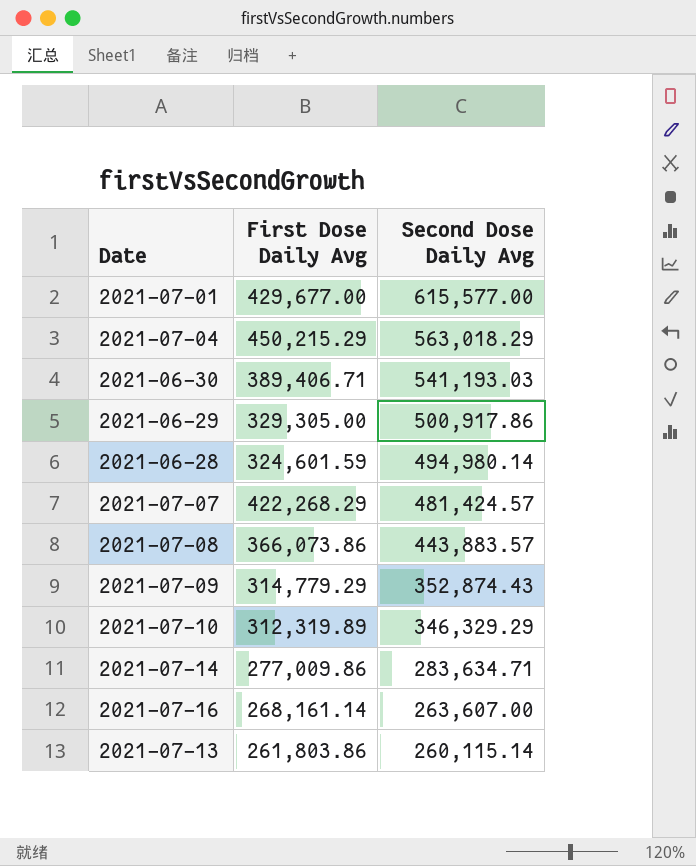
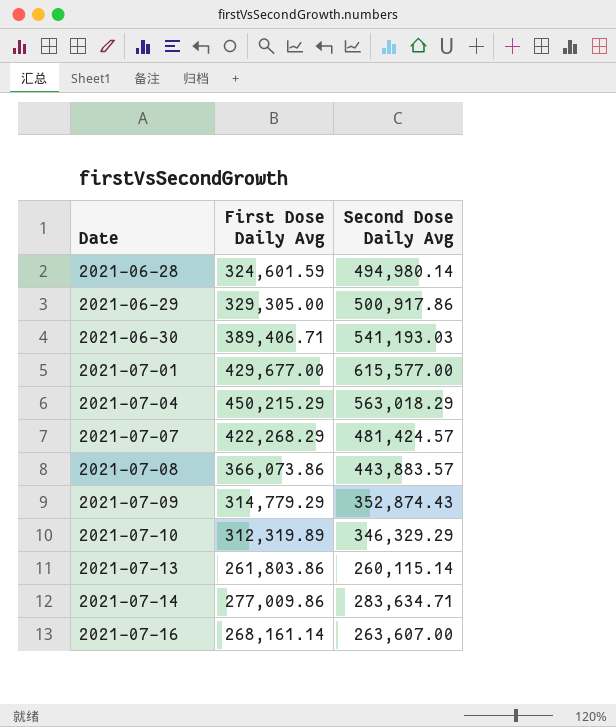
row order: Second Dose Daily Avg descending -> Date ascending

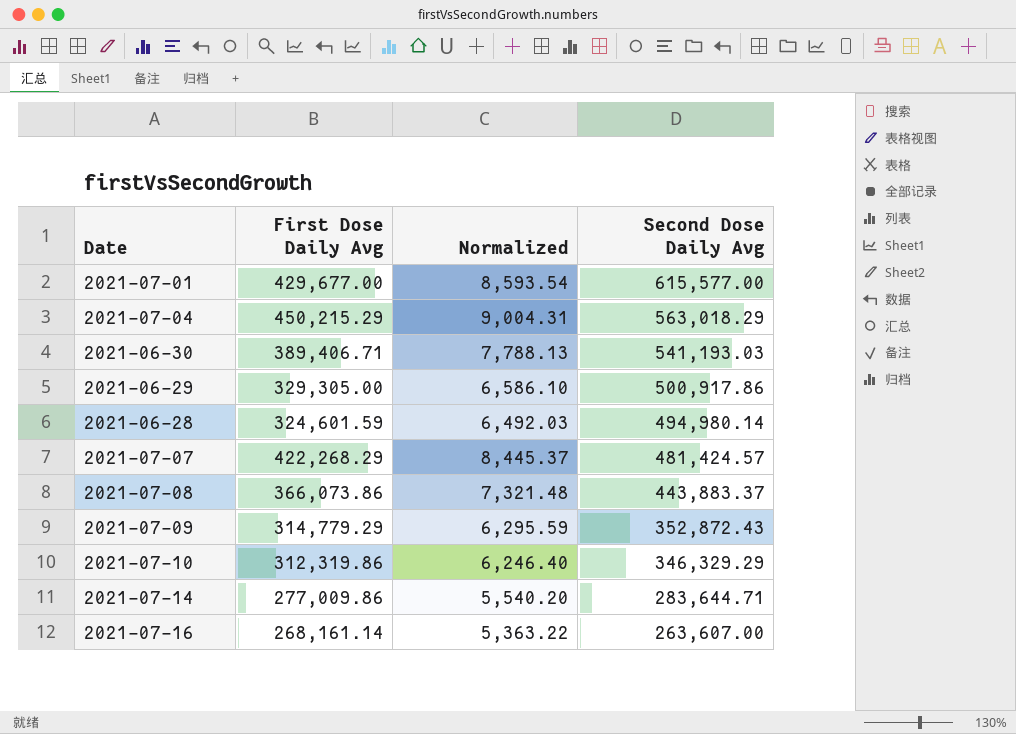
row order: Date ascending -> Second Dose Daily Avg descending
column Normalized | formula: none -> [First Dose Daily Avg] * 0.02
row 2021-07-13: 261,803.86 | 260,115.14 -> none
2021-07-08 | Second Dose Daily Avg: 443,883.57 -> 443,883.37
2021-07-09 | Second Dose Daily Avg: 352,874.43 -> 352,872.43
2021-07-10 | First Dose Daily Avg: 312,319.89 -> 312,319.86
2021-07-14 | Second Dose Daily Avg: 283,634.71 -> 283,644.71

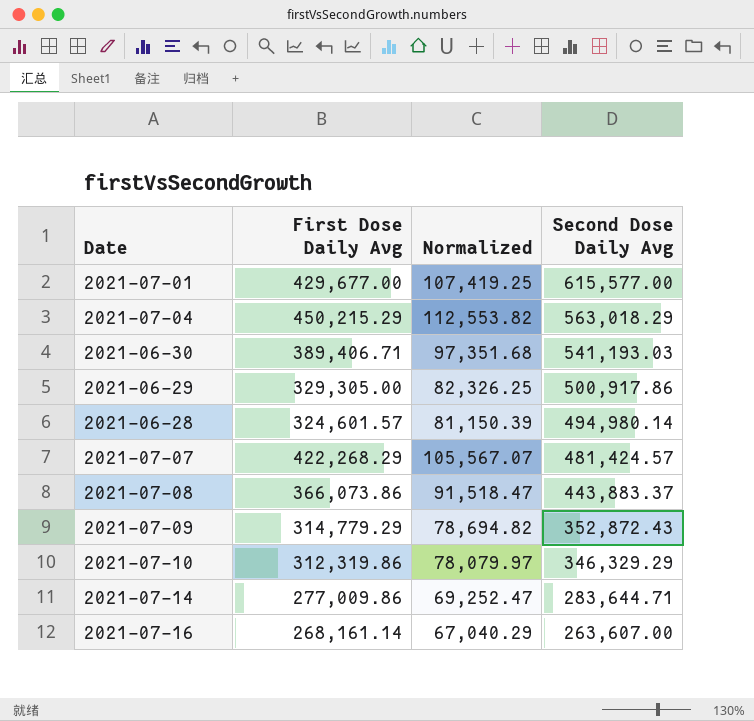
column Normalized | formula: [First Dose Daily Avg] * 0.02 -> [First Dose Daily Avg] * 0.25
2021-06-28 | First Dose Daily Avg: 324,601.59 -> 324,601.57

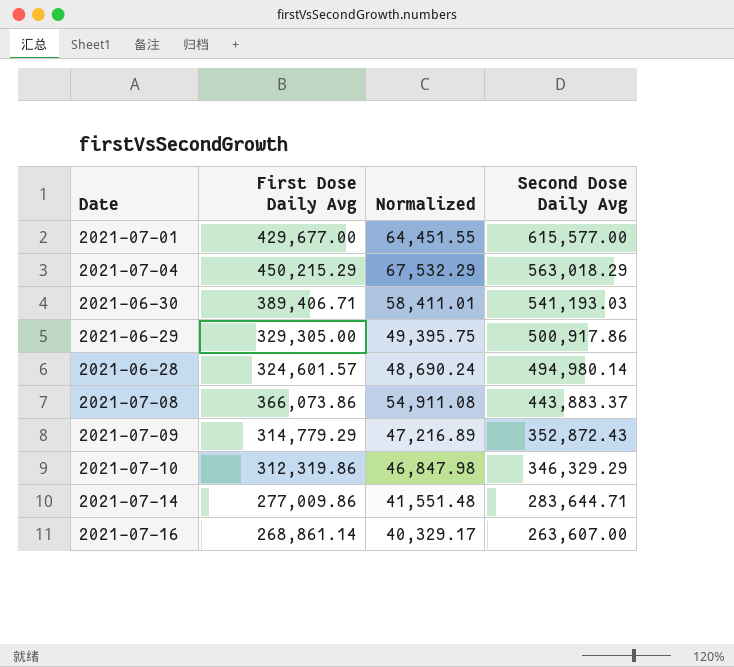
column Normalized | formula: [First Dose Daily Avg] * 0.25 -> [First Dose Daily Avg] * 0.15
row 2021-07-07: 422,268.29 | 105,567.07 | 481,424.57 -> none
2021-07-16 | First Dose Daily Avg: 268,161.14 -> 268,861.14

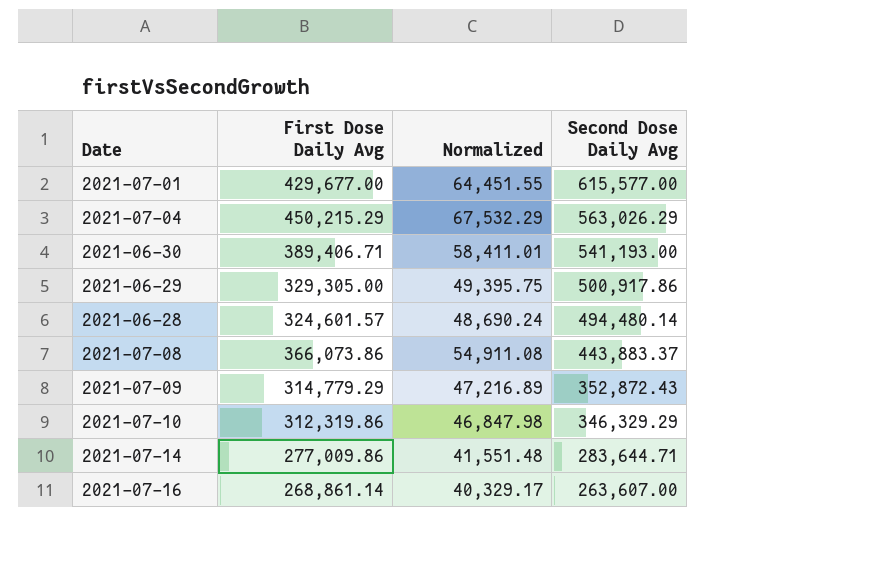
2021-07-04 | Second Dose Daily Avg: 563,018.29 -> 563,026.29
2021-06-30 | Second Dose Daily Avg: 541,193.03 -> 541,193.00
2021-06-28 | Second Dose Daily Avg: 494,980.14 -> 494,480.14

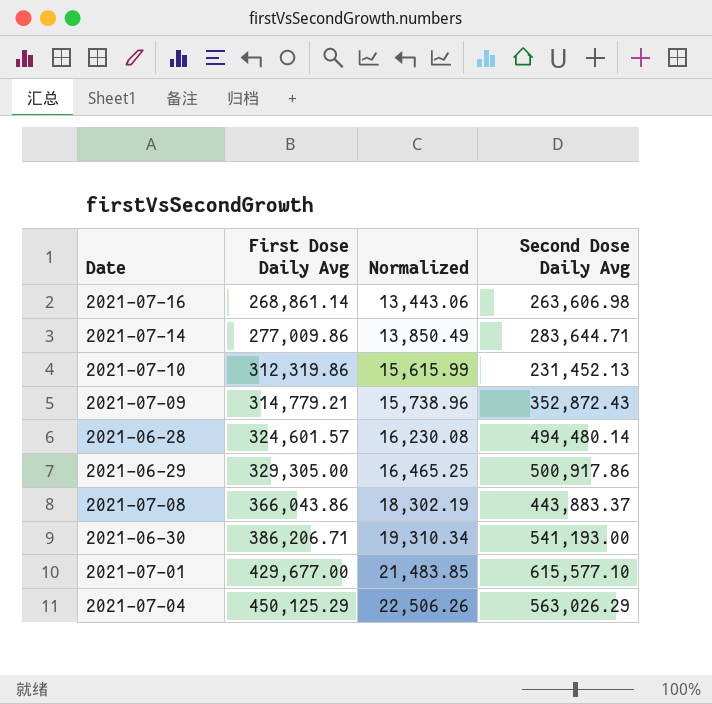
row order: Second Dose Daily Avg descending -> First Dose Daily Avg ascending
column Normalized | formula: [First Dose Daily Avg] * 0.15 -> [First Dose Daily Avg] * 0.05
2021-07-16 | Second Dose Daily Avg: 263,607.00 -> 263,606.98
2021-07-10 | Second Dose Daily Avg: 346,329.29 -> 231,452.13
2021-07-09 | First Dose Daily Avg: 314,779.29 -> 314,779.21
2021-07-08 | First Dose Daily Avg: 366,073.86 -> 366,043.86
2021-06-30 | First Dose Daily Avg: 389,406.71 -> 386,206.71
2021-07-01 | Second Dose Daily Avg: 615,577.00 -> 615,577.10
2021-07-04 | First Dose Daily Avg: 450,215.29 -> 450,125.29

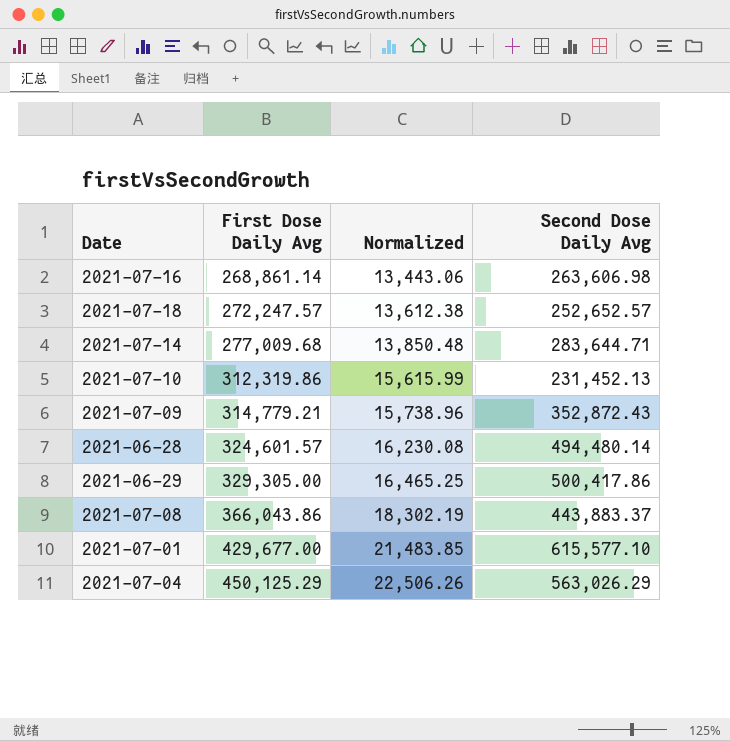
row 2021-06-30: 386,206.71 | 19,310.34 | 541,193.00 -> none
row 2021-07-18: none -> 272,247.57 | 13,612.38 | 252,652.57
2021-07-14 | First Dose Daily Avg: 277,009.86 -> 277,009.68
2021-07-14 | Normalized: 13,850.49 -> 13,850.48
2021-06-29 | Second Dose Daily Avg: 500,917.86 -> 500,417.86

